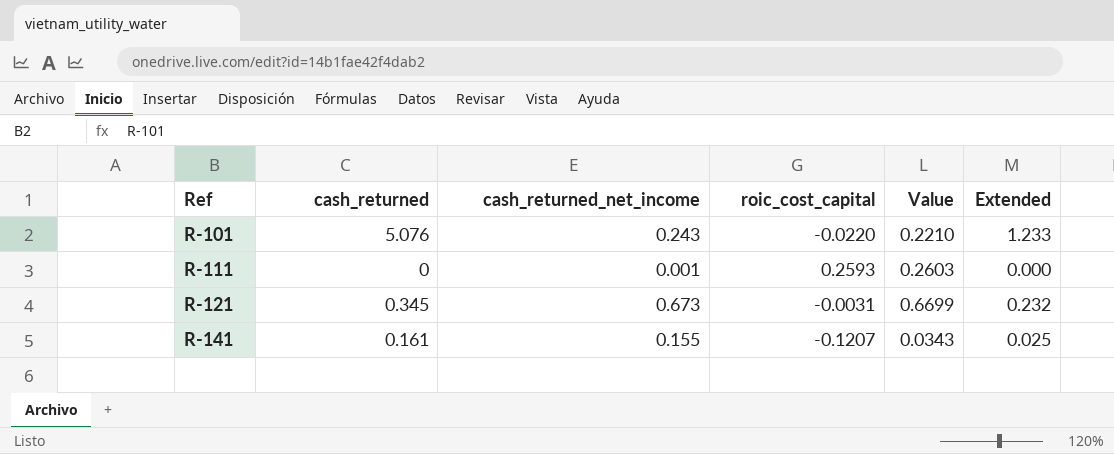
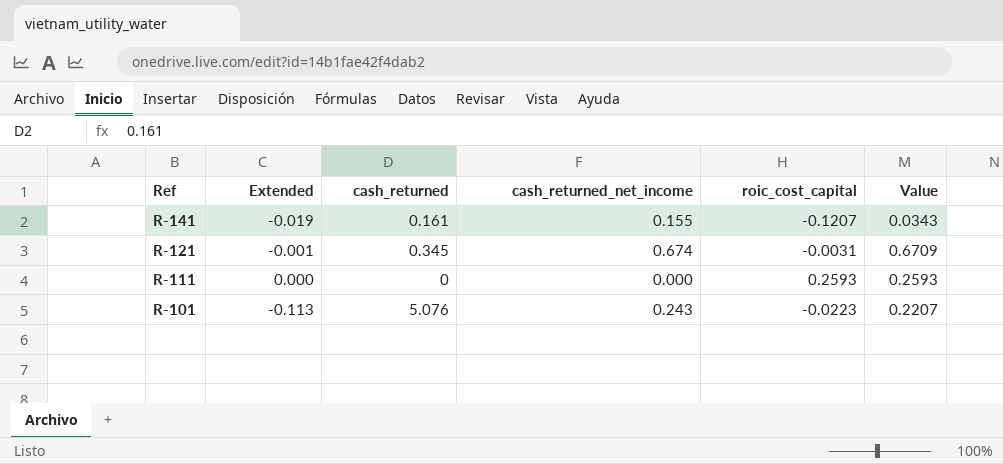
row order: Ref ascending -> Ref descending
column Extended | formula: [cash_returned] * [cash_returned_net_income] -> [cash_returned] * [roic_cost_capital]
column Extended | position: 6 -> 2
R-121 | cash_returned_net_income: 0.673 -> 0.674
R-121 | Value: 0.6699 -> 0.6709
R-111 | cash_returned_net_income: 0.001 -> 0.000
R-111 | Value: 0.2603 -> 0.2593
R-101 | roic_cost_capital: -0.0220 -> -0.0223
R-101 | Value: 0.2210 -> 0.2207

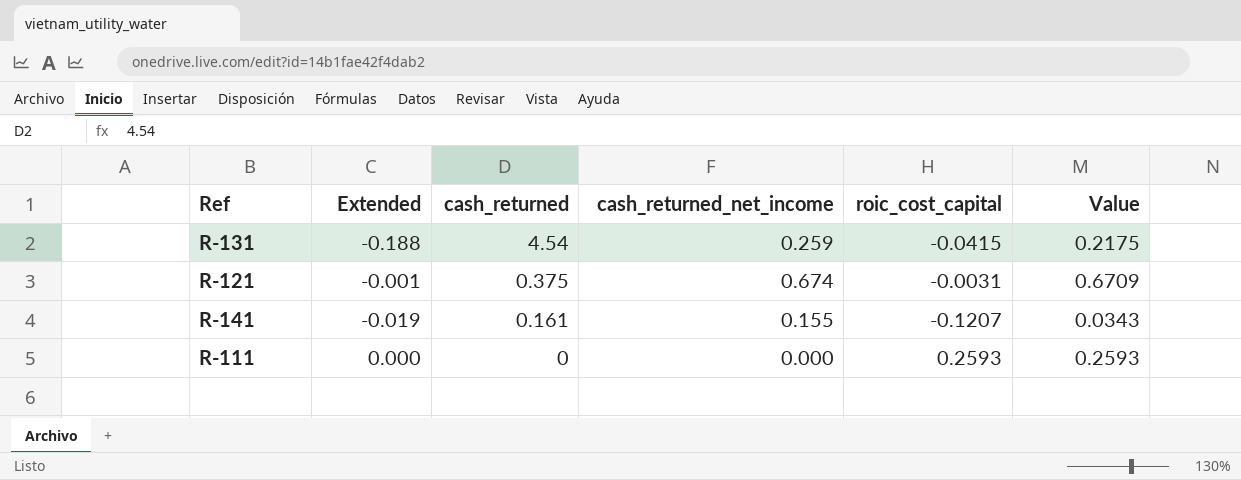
row order: Ref descending -> cash_returned descending
row R-101: -0.113 | 5.076 | 0.243 | -0.0223 | 0.2207 -> none
row R-131: none -> -0.188 | 4.54 | 0.259 | -0.0415 | 0.2175
R-121 | cash_returned: 0.345 -> 0.375

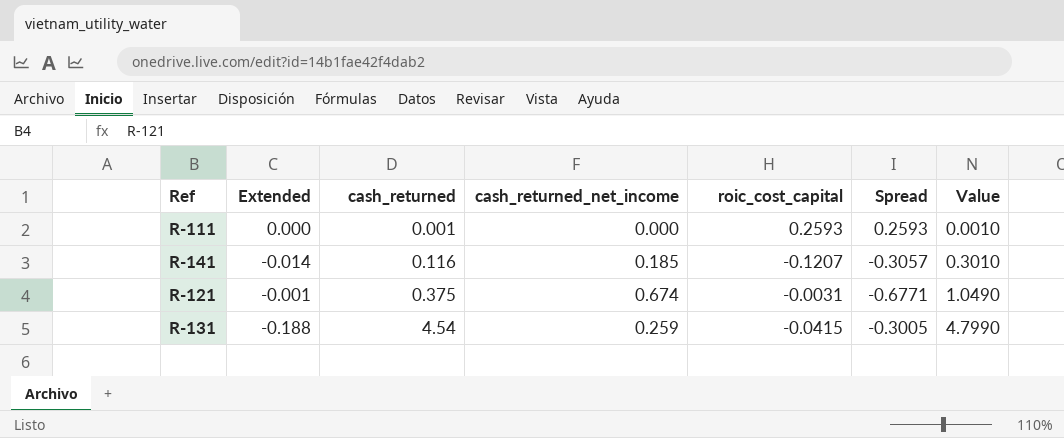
row order: cash_returned descending -> cash_returned ascending
column Spread | formula: none -> [roic_cost_capital] - [cash_returned_net_income]
column Value | formula: [cash_returned_net_income] + [roic_cost_capital] -> [cash_returned] + [cash_returned_net_income]
R-111 | cash_returned: 0 -> 0.001
R-141 | Extended: -0.019 -> -0.014
R-141 | cash_returned: 0.161 -> 0.116
R-141 | cash_returned_net_income: 0.155 -> 0.185

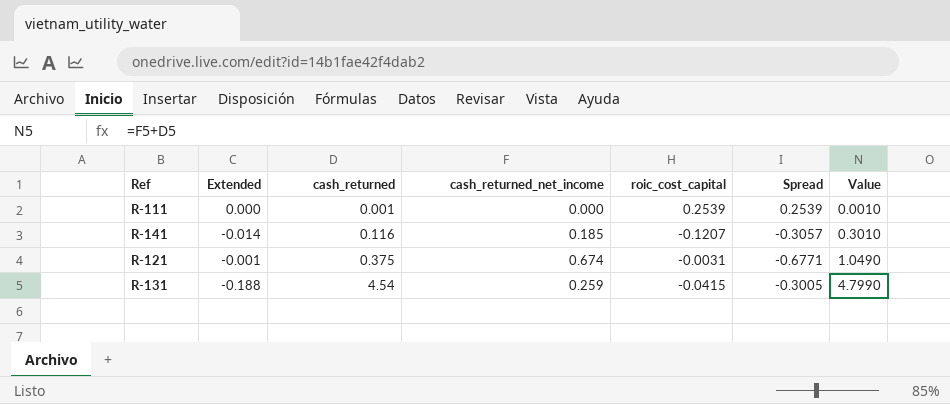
R-111 | roic_cost_capital: 0.2593 -> 0.2539
R-111 | Spread: 0.2593 -> 0.2539

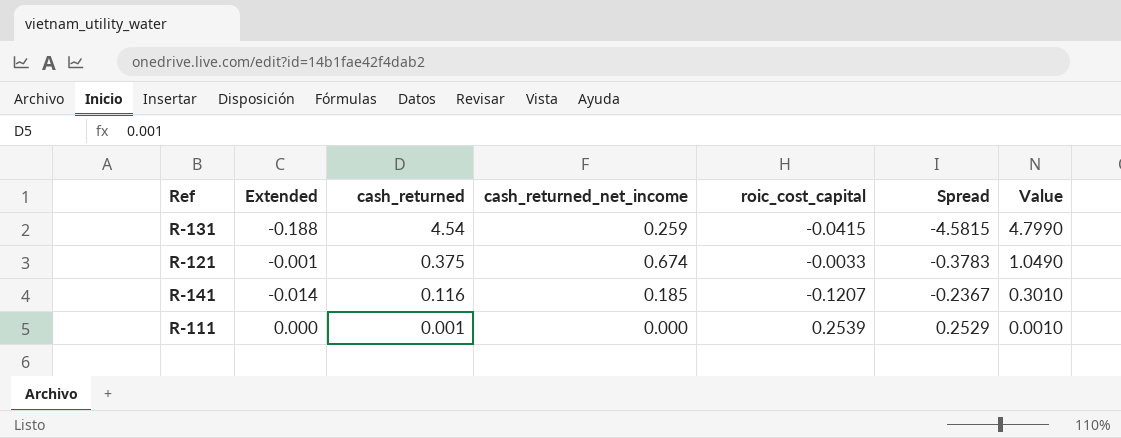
row order: cash_returned ascending -> cash_returned descending
column Spread | formula: [roic_cost_capital] - [cash_returned_net_income] -> [roic_cost_capital] - [cash_returned]
R-121 | roic_cost_capital: -0.0031 -> -0.0033

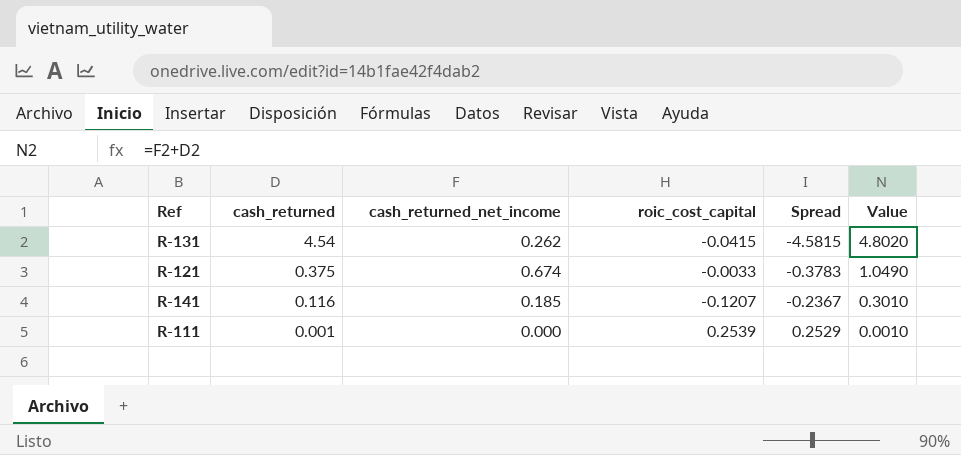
column Extended | formula: [cash_returned] * [roic_cost_capital] -> none
R-131 | cash_returned_net_income: 0.259 -> 0.262
R-131 | Value: 4.7990 -> 4.8020

